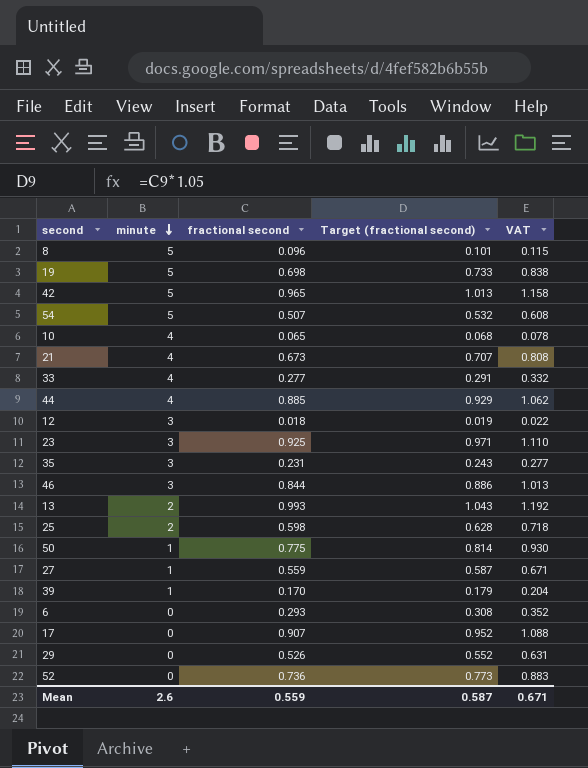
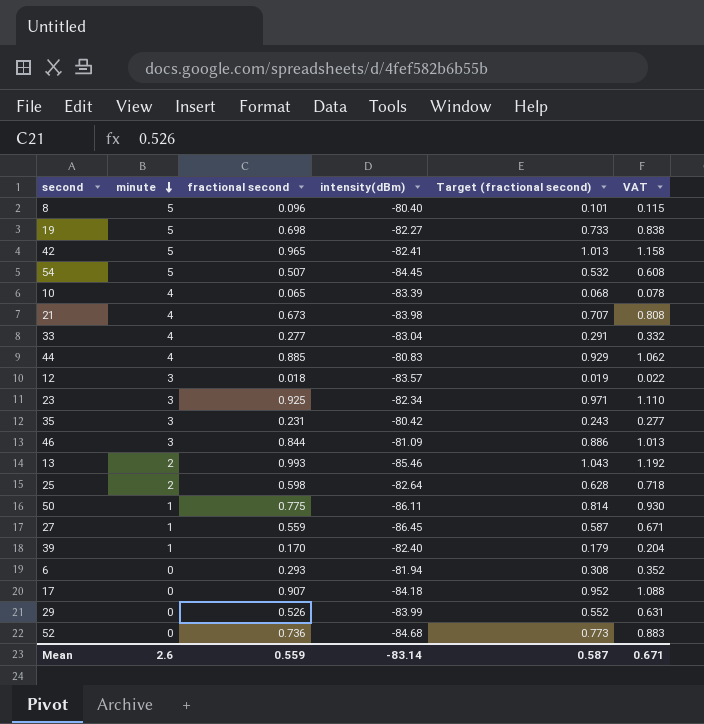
column intensity(dBm) | position: none -> 4

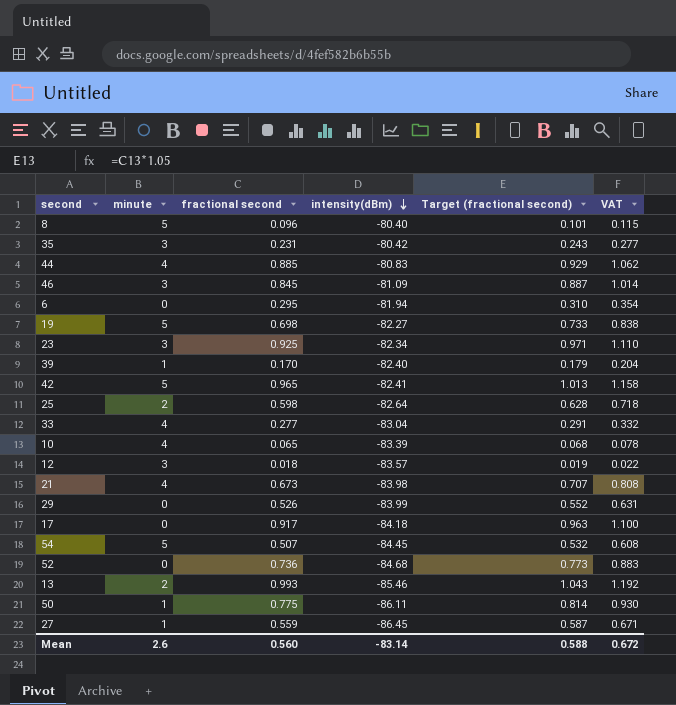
row order: minute descending -> intensity(dBm) descending
46 | fractional second: 0.844 -> 0.845
46 | Target (fractional second): 0.886 -> 0.887
46 | VAT: 1.013 -> 1.014
6 | fractional second: 0.293 -> 0.295
6 | Target (fractional second): 0.308 -> 0.310
6 | VAT: 0.352 -> 0.354
17 | fractional second: 0.907 -> 0.917
17 | Target (fractional second): 0.952 -> 0.963
17 | VAT: 1.088 -> 1.100
Mean | fractional second: 0.559 -> 0.560
Mean | Target (fractional second): 0.587 -> 0.588
Mean | VAT: 0.671 -> 0.672

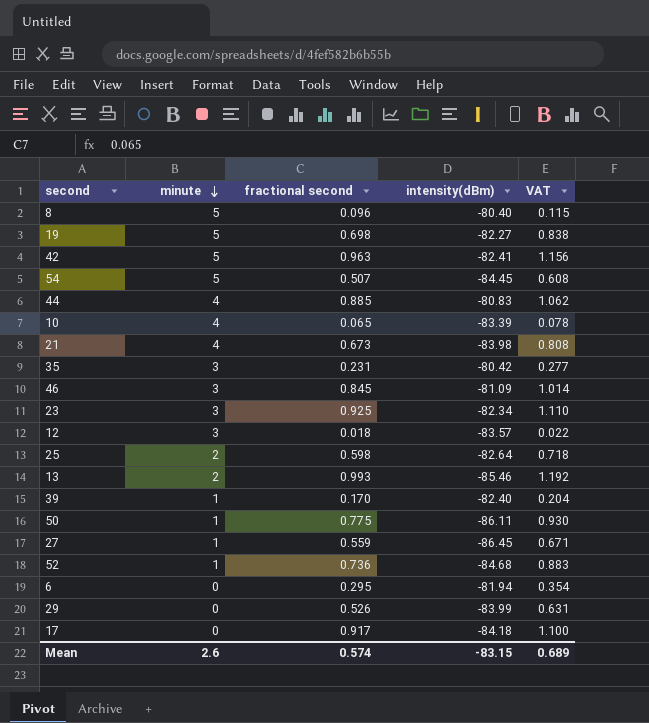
row order: intensity(dBm) descending -> minute descending
column Target (fractional second) | formula: [fractional second] * 1.05 -> none
row 33: 4 | 0.277 | -83.04 | 0.291 | 0.332 -> none
42 | fractional second: 0.965 -> 0.963
42 | VAT: 1.158 -> 1.156
52 | minute: 0 -> 1
Mean | fractional second: 0.560 -> 0.574
Mean | intensity(dBm): -83.14 -> -83.15
Mean | VAT: 0.672 -> 0.689

